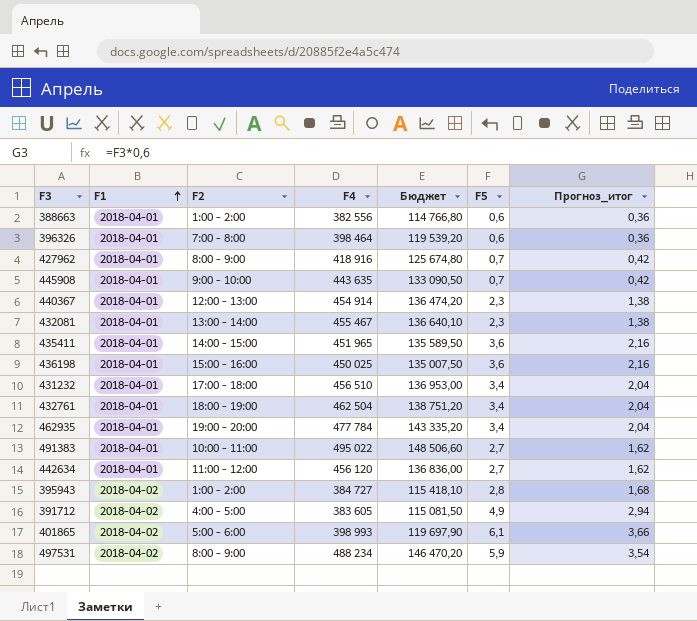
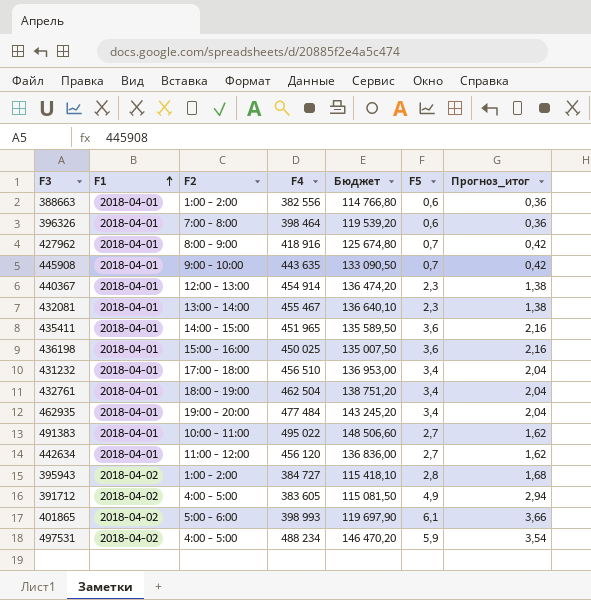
462935 | F4: 477 784 -> 477 484
462935 | Бюджет: 143 335,20 -> 143 245,20
497531 | F2: 8:00 - 9:00 -> 4:00 - 5:00

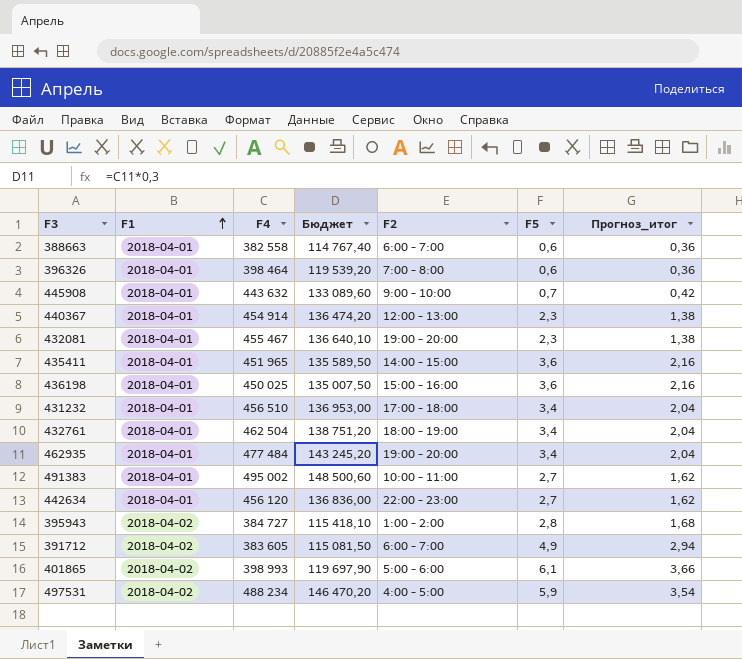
column F2 | position: 3 -> 5
row 427962: 2018-04-01 | 8:00 - 9:00 | 418 916 | 125 674,80 | 0,7 | 0,42 -> none
388663 | F4: 382 556 -> 382 558
388663 | Бюджет: 114 766,80 -> 114 767,40
388663 | F2: 1:00 - 2:00 -> 6:00 - 7:00
445908 | F4: 443 635 -> 443 632
445908 | Бюджет: 133 090,50 -> 133 089,60
432081 | F2: 13:00 - 14:00 -> 19:00 - 20:00
491383 | F4: 495 022 -> 495 002
491383 | Бюджет: 148 506,60 -> 148 500,60
442634 | F2: 11:00 - 12:00 -> 22:00 - 23:00
391712 | F2: 4:00 - 5:00 -> 6:00 - 7:00

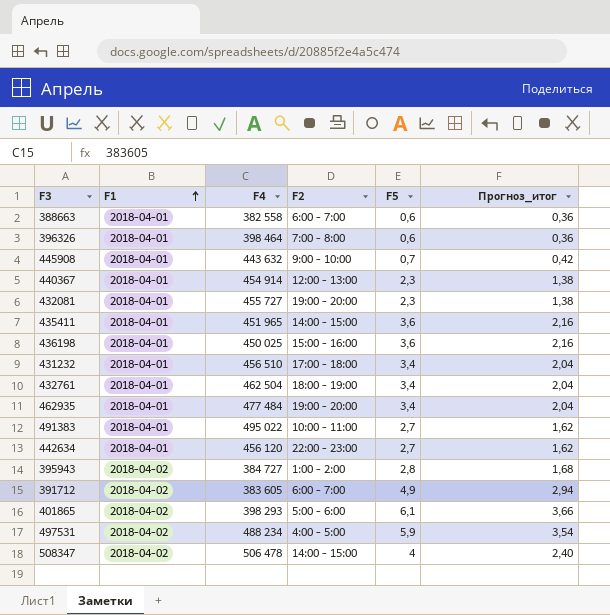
column Бюджет | formula: [F4] * 0,3 -> none
432081 | F4: 455 467 -> 455 727
491383 | F4: 495 002 -> 495 022
401865 | F4: 398 993 -> 398 293
row 508347: none -> 2018-04-02 | 506 478 | 14:00 - 15:00 | 4 | 2,40

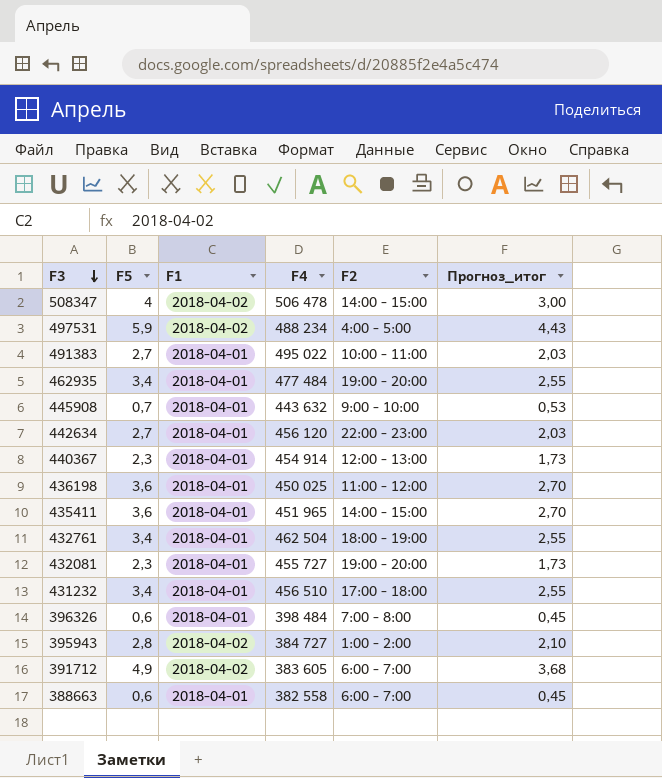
row order: F1 ascending -> F3 descending
column F5 | position: 5 -> 2
column Прогноз_итог | formula: [F5] * 0,6 -> [F5] * 0,75
row 401865: 2018-04-02 | 398 293 | 5:00 - 6:00 | 6,1 | 3,66 -> none
436198 | F2: 15:00 - 16:00 -> 11:00 - 12:00
396326 | F4: 398 464 -> 398 484

